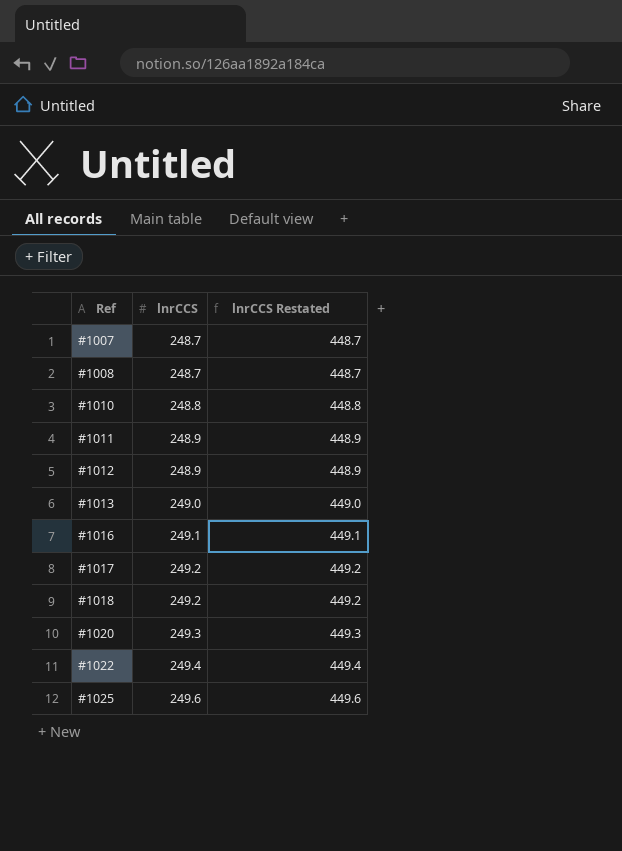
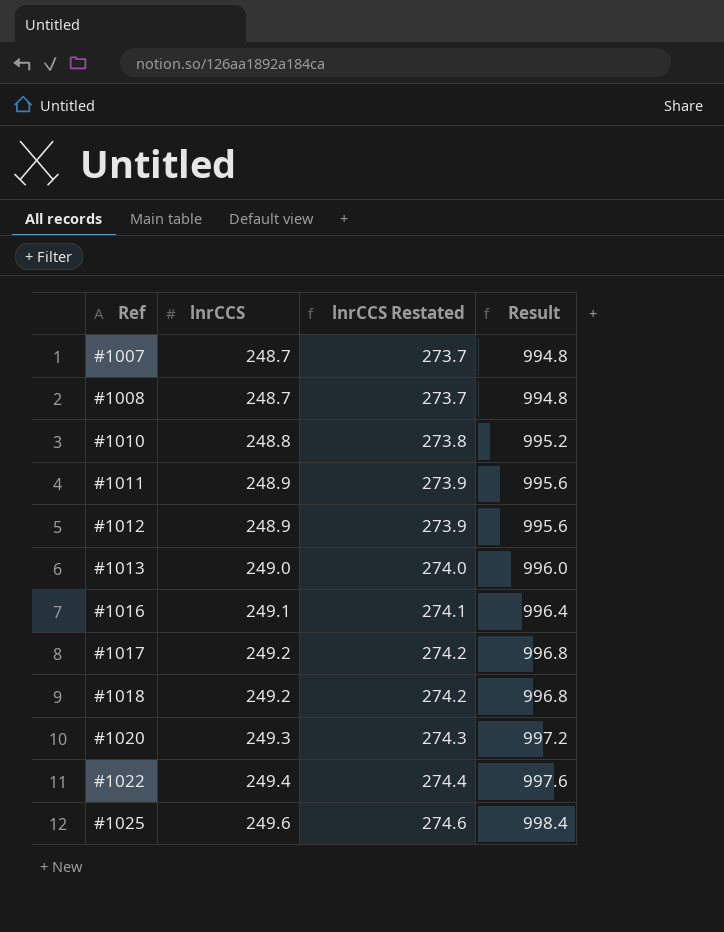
column lnrCCS Restated | formula: [lnrCCS] + 200 -> [lnrCCS] + 25
column Result | formula: none -> [lnrCCS] * 4

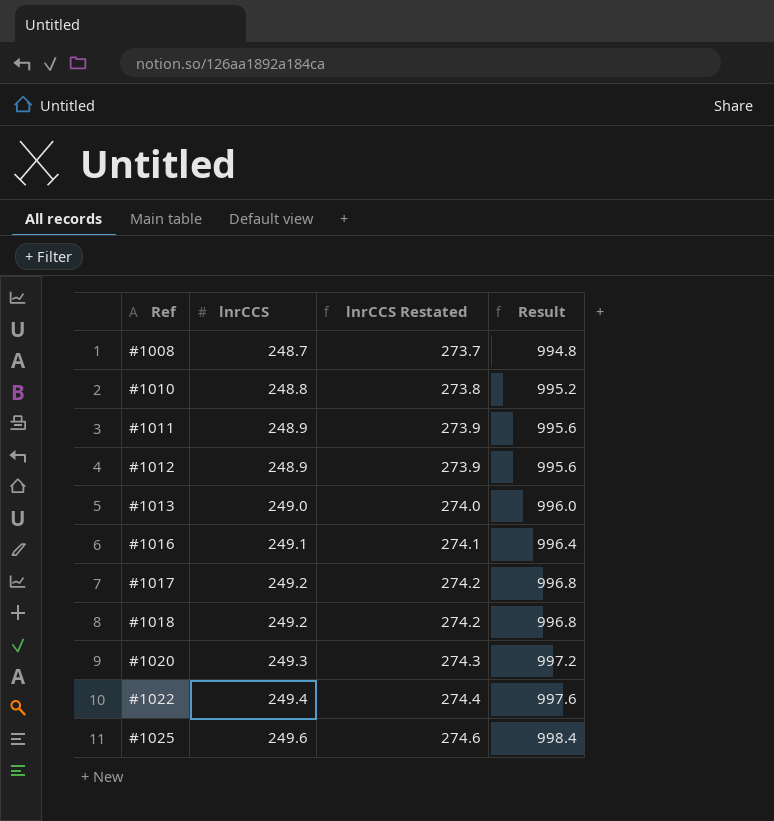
row #1007: 248.7 | 273.7 | 994.8 -> none

